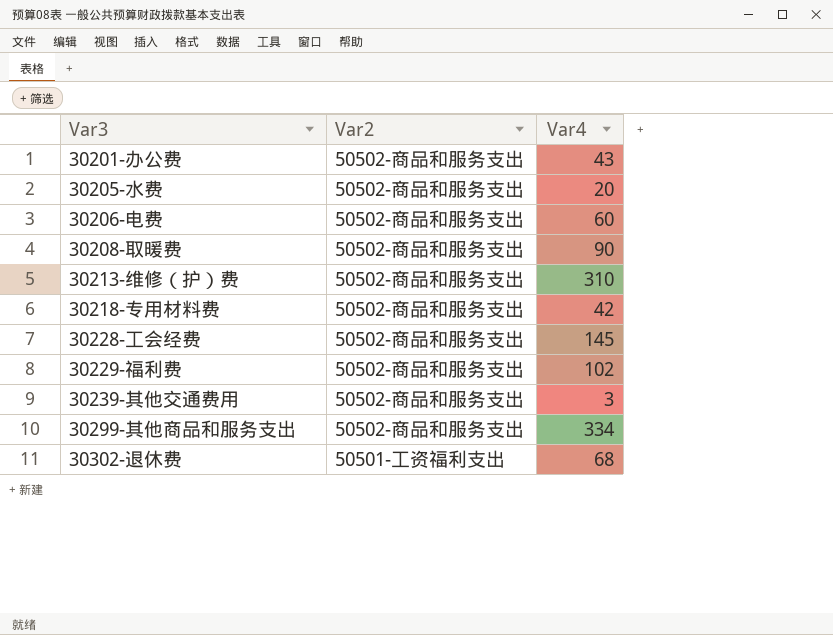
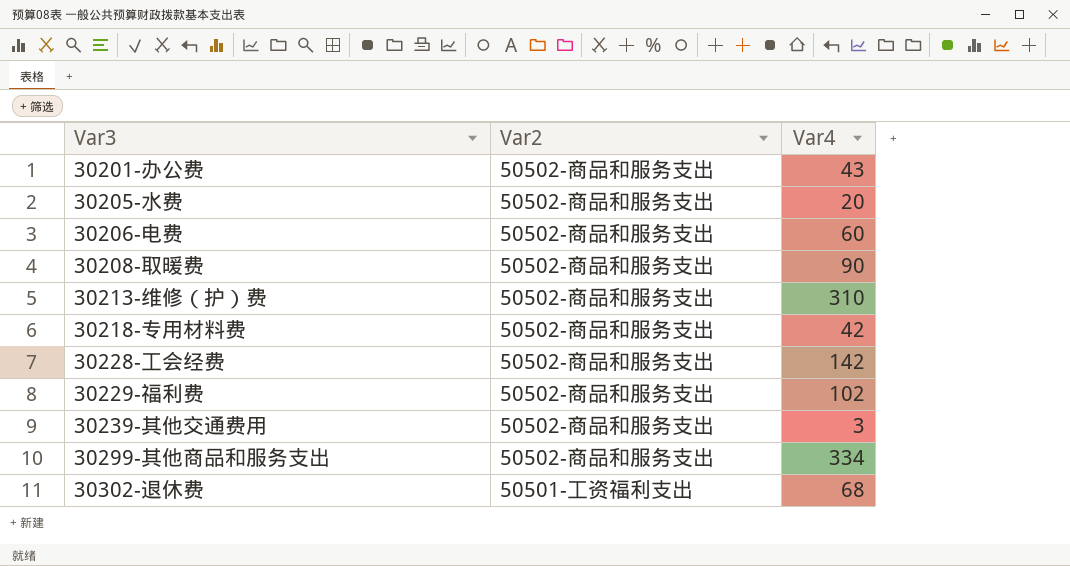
30228-工会经费 | Var4: 145 -> 142

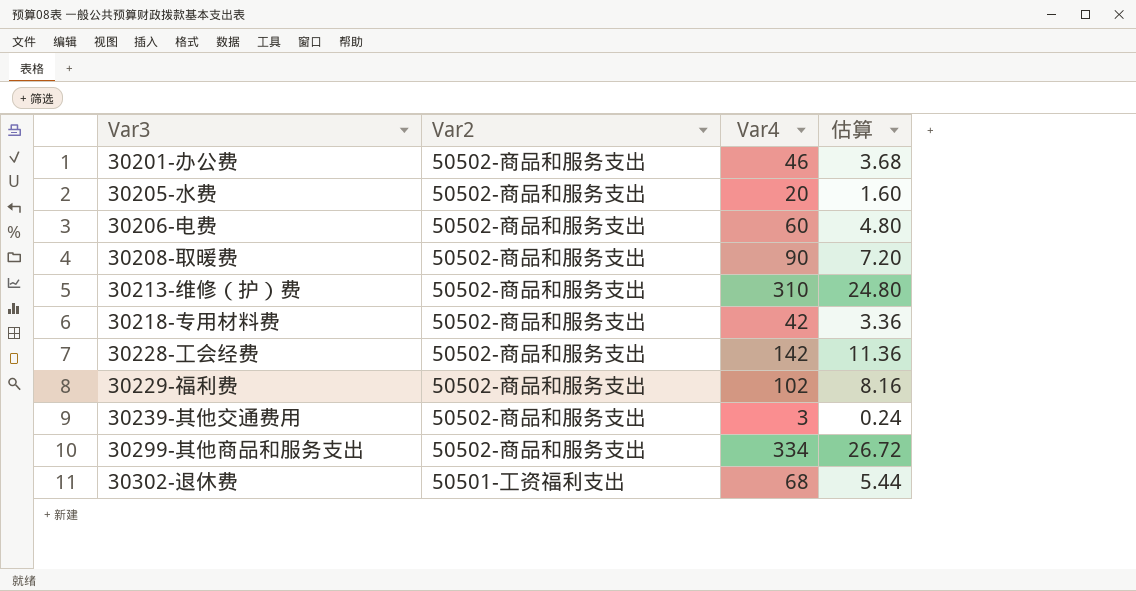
column 估算 | formula: none -> [Var4] * 0.08
30201-办公费 | Var4: 43 -> 46

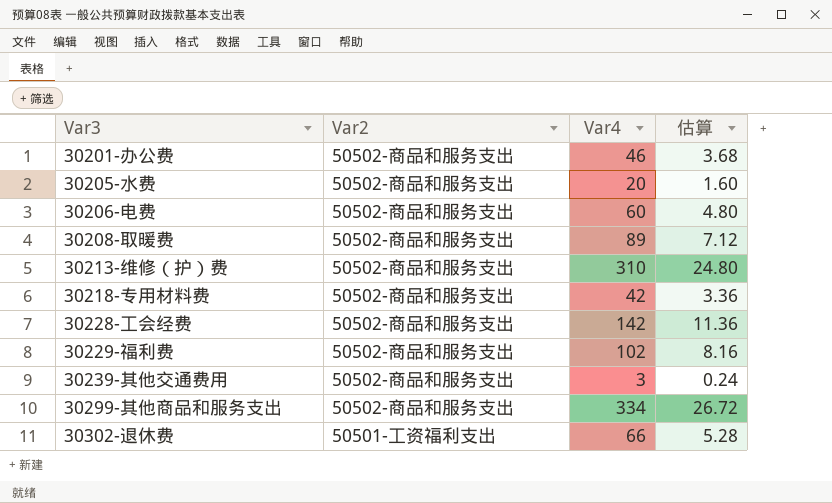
30208-取暖费 | Var4: 90 -> 89
30208-取暖费 | 估算: 7.20 -> 7.12
30302-退休费 | Var4: 68 -> 66
30302-退休费 | 估算: 5.44 -> 5.28

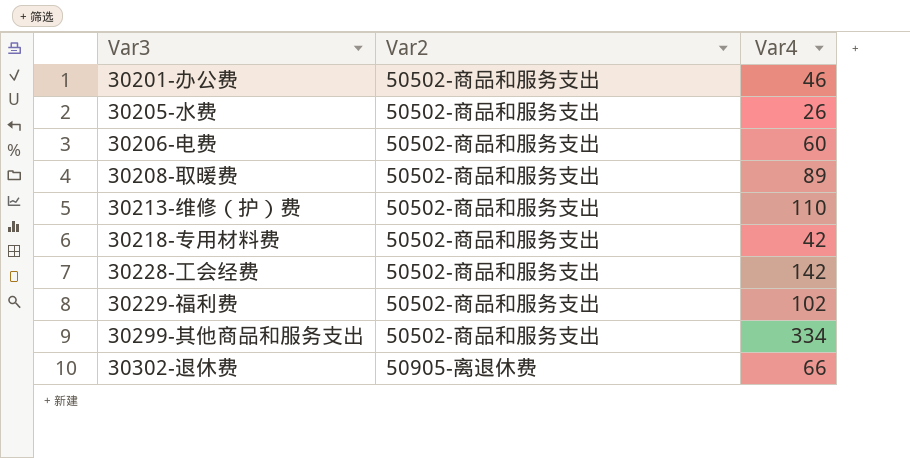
column 估算 | formula: [Var4] * 0.08 -> none
row 30239-其他交通费用: 50502-商品和服务支出 | 3 | 0.24 -> none
30205-水费 | Var4: 20 -> 26
30213-维修（护）费 | Var4: 310 -> 110
30302-退休费 | Var2: 50501-工资福利支出 -> 50905-离退休费

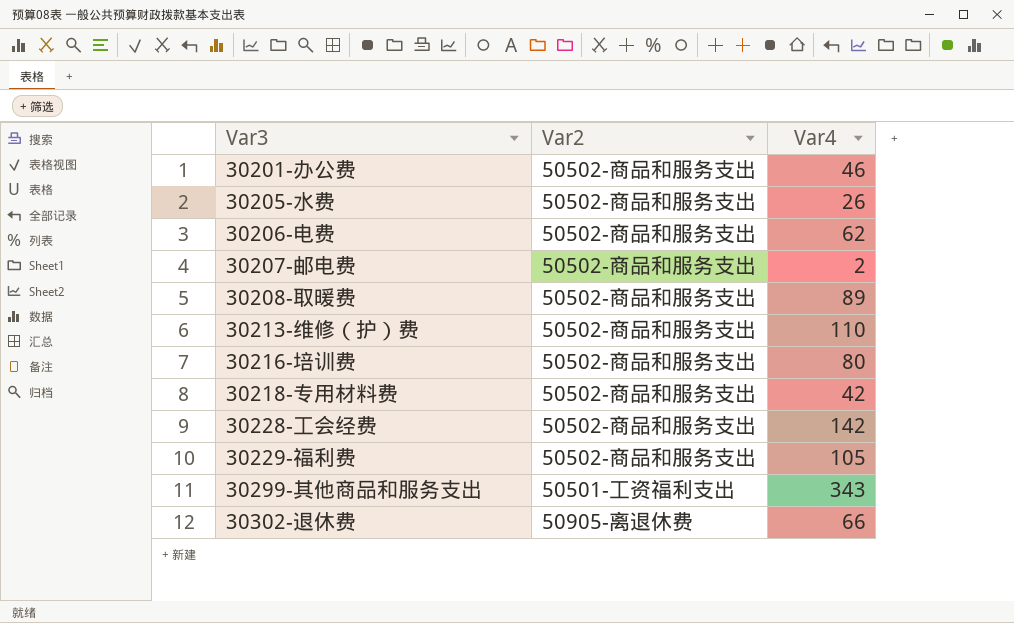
30206-电费 | Var4: 60 -> 62
row 30207-邮电费: none -> 50502-商品和服务支出 | 2
row 30216-培训费: none -> 50502-商品和服务支出 | 80
30229-福利费 | Var4: 102 -> 105
30299-其他商品和服务支出 | Var2: 50502-商品和服务支出 -> 50501-工资福利支出
30299-其他商品和服务支出 | Var4: 334 -> 343

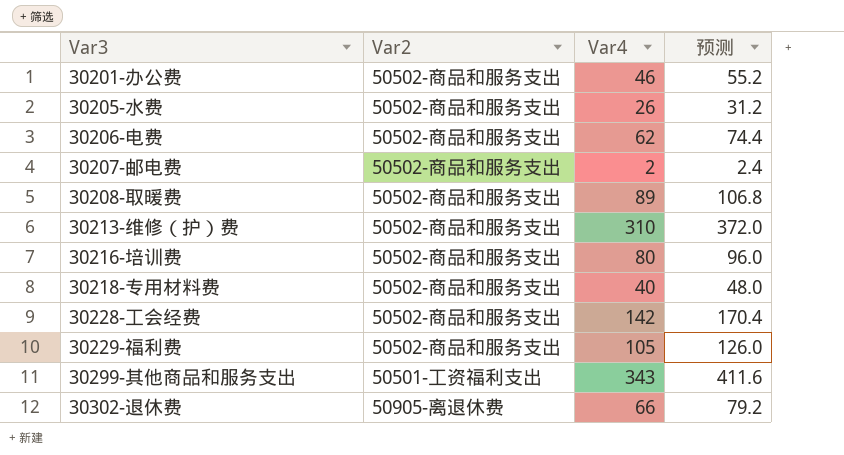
column 预测 | formula: none -> [Var4] * 1.2
30213-维修（护）费 | Var4: 110 -> 310
30218-专用材料费 | Var4: 42 -> 40

